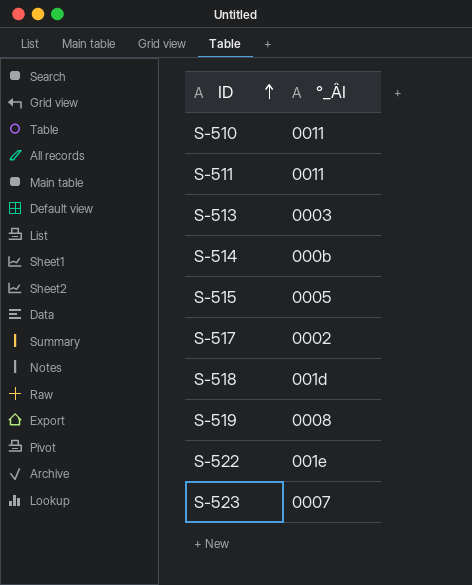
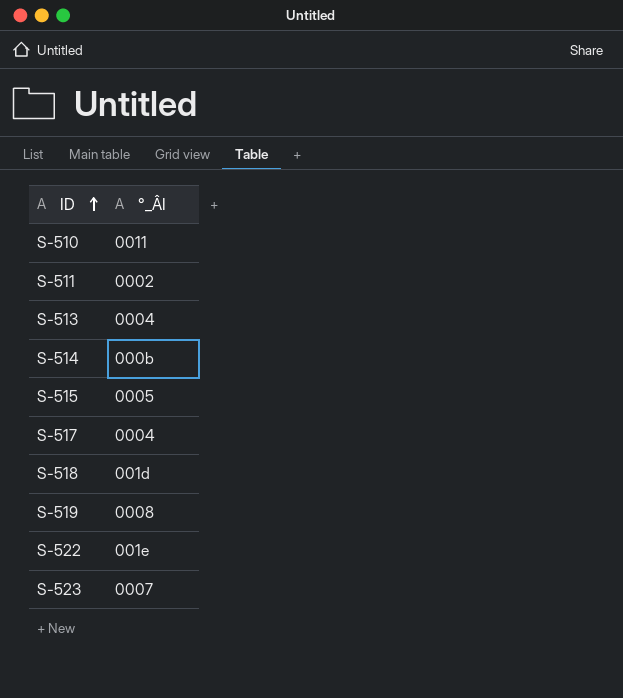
S-511 | °_ÂI: 0011 -> 0002
S-513 | °_ÂI: 0003 -> 0004
S-517 | °_ÂI: 0002 -> 0004

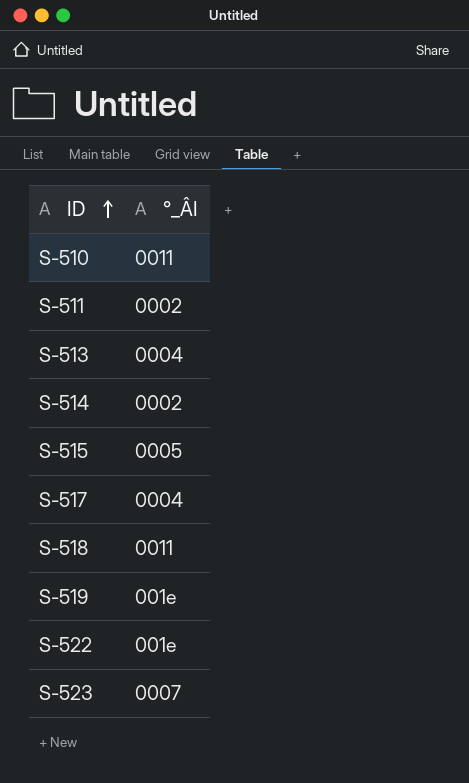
S-514 | °_ÂI: 000b -> 0002
S-518 | °_ÂI: 001d -> 0011
S-519 | °_ÂI: 0008 -> 001e

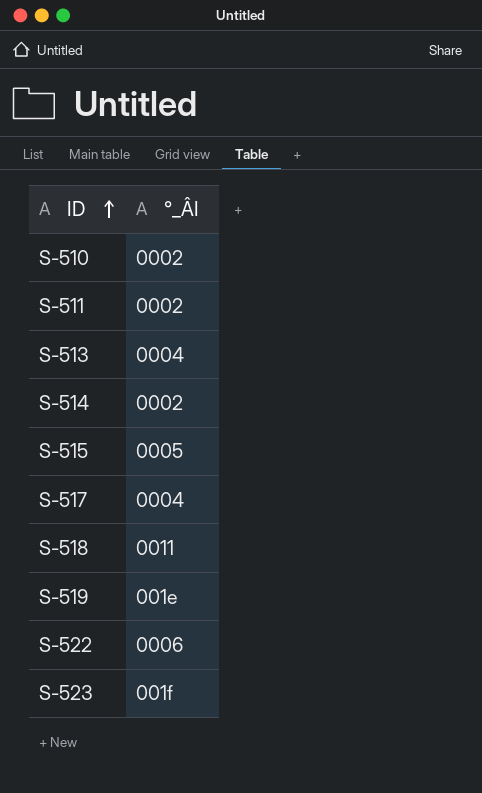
S-510 | °_ÂI: 0011 -> 0002
S-522 | °_ÂI: 001e -> 0006
S-523 | °_ÂI: 0007 -> 001f

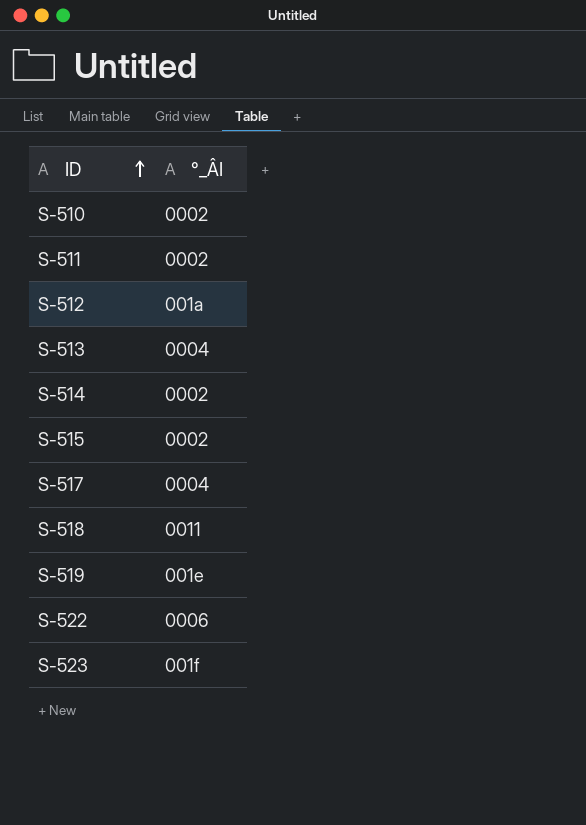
row S-512: none -> 001a
S-515 | °_ÂI: 0005 -> 0002

